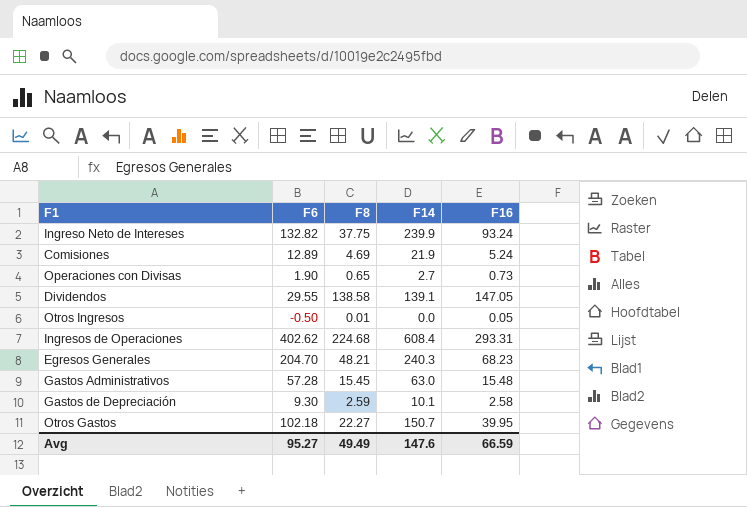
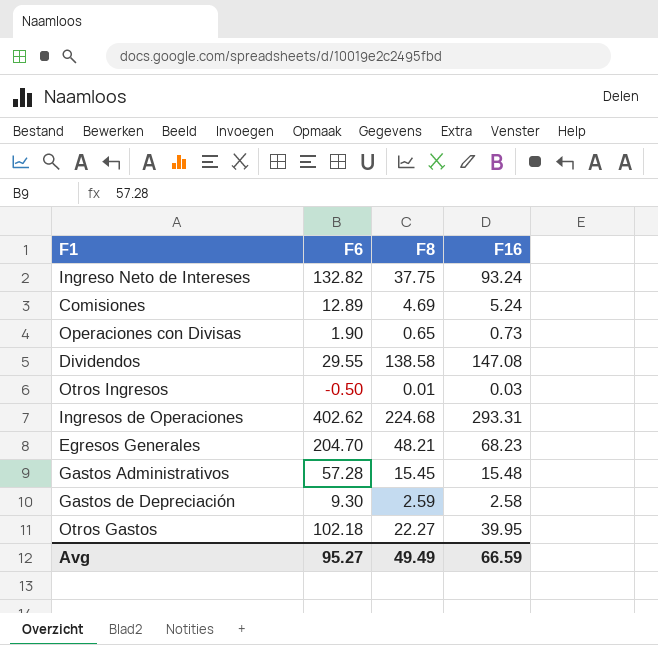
column F14 | position: 4 -> none
Dividendos | F16: 147.05 -> 147.08
Otros Ingresos | F16: 0.05 -> 0.03

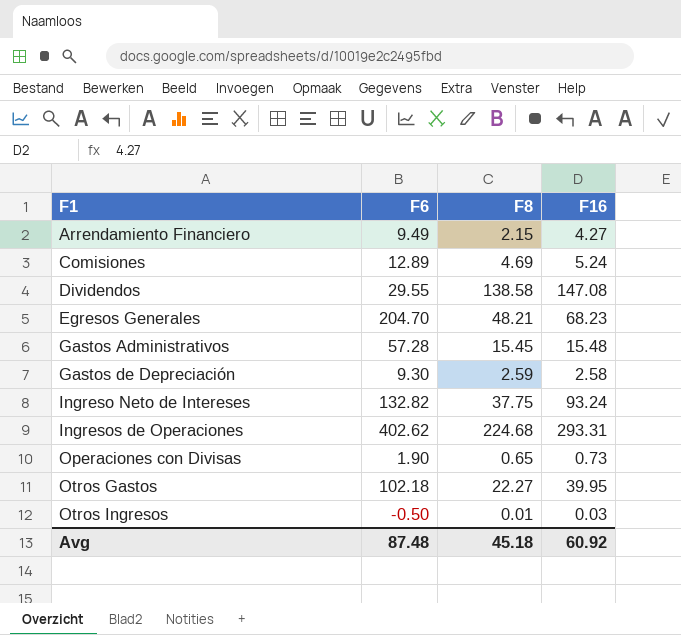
row order: none -> F1 ascending
row Arrendamiento Financiero: none -> 9.49 | 2.15 | 4.27
Avg | F6: 95.27 -> 87.48
Avg | F8: 49.49 -> 45.18
Avg | F16: 66.59 -> 60.92

